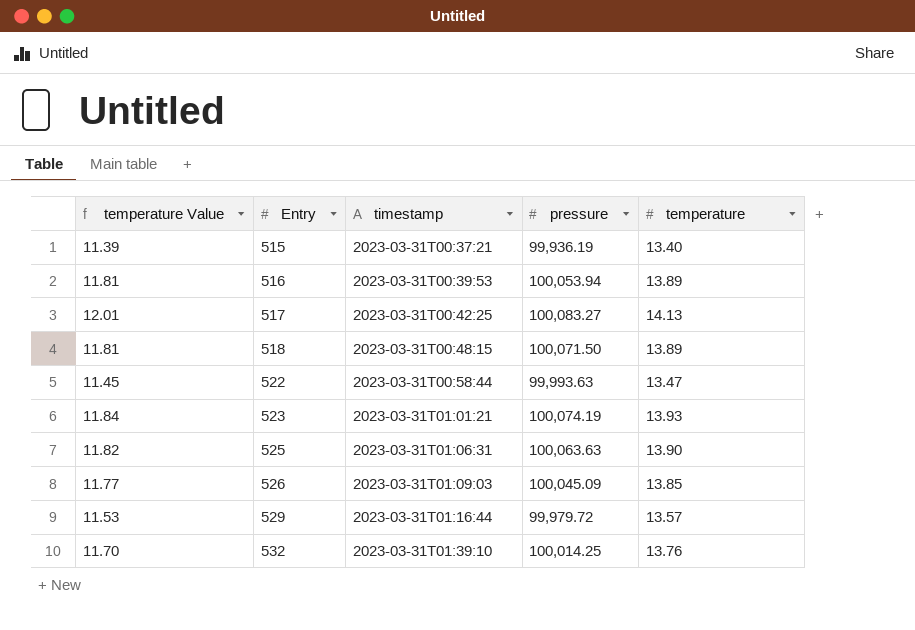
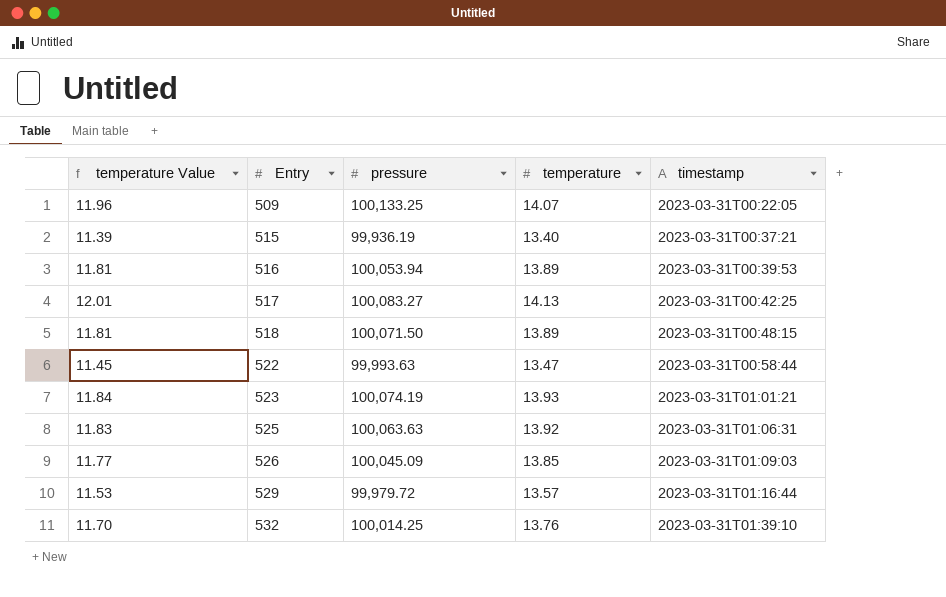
column timestamp | position: 3 -> 5
row 509: none -> 11.96 | 100,133.25 | 14.07 | 2023-03-31T00:22:05
525 | temperature Value: 11.82 -> 11.83
525 | temperature: 13.90 -> 13.92

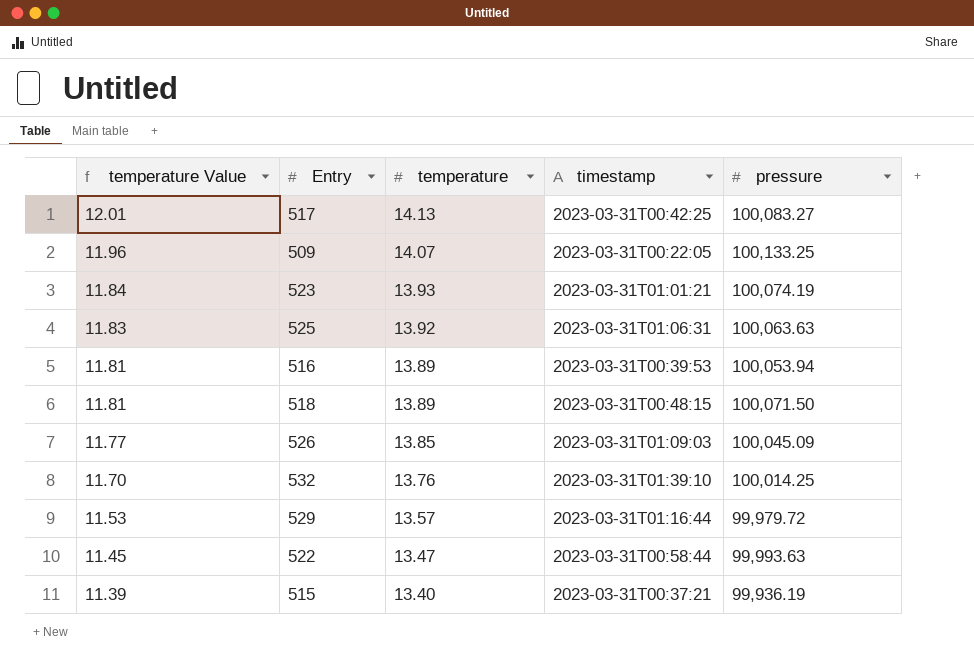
row order: Entry ascending -> temperature Value descending
column pressure | position: 3 -> 5

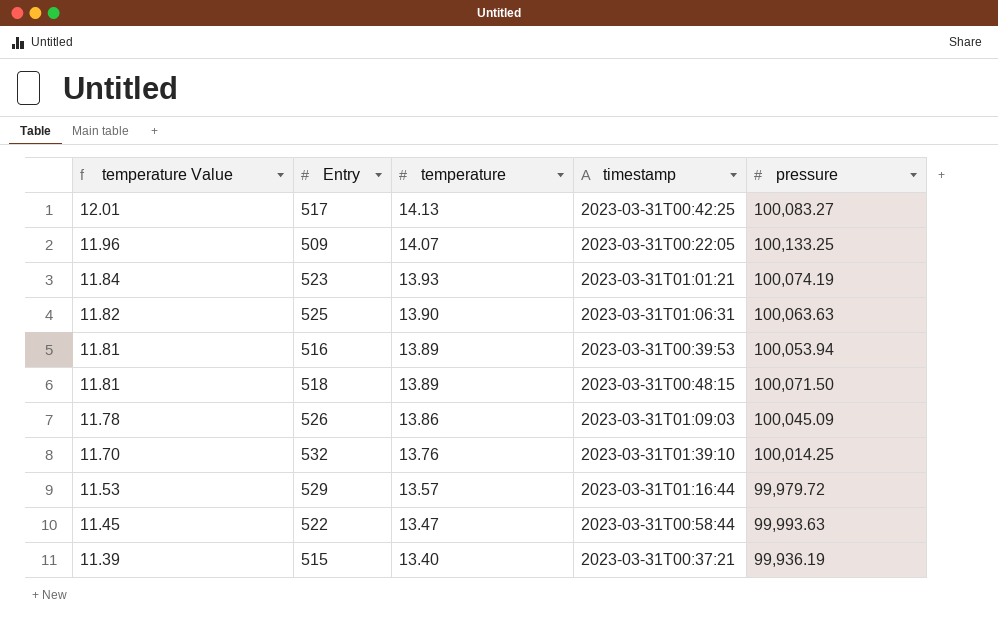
525 | temperature Value: 11.83 -> 11.82
525 | temperature: 13.92 -> 13.90
526 | temperature Value: 11.77 -> 11.78
526 | temperature: 13.85 -> 13.86

